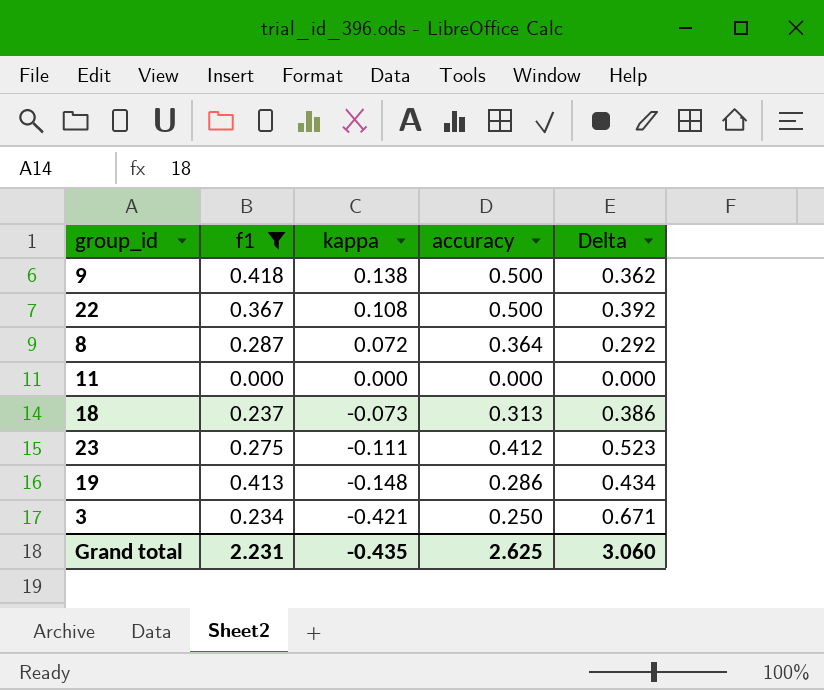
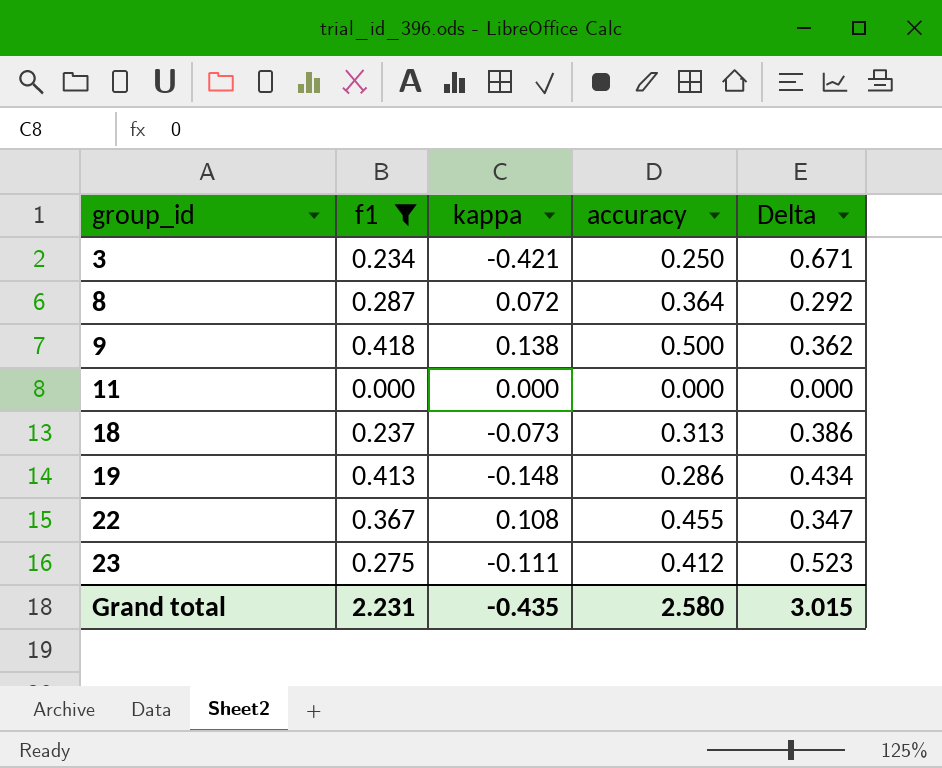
row order: kappa descending -> group_id ascending
22 | accuracy: 0.500 -> 0.455
22 | Delta: 0.392 -> 0.347
Grand total | accuracy: 2.625 -> 2.580
Grand total | Delta: 3.060 -> 3.015

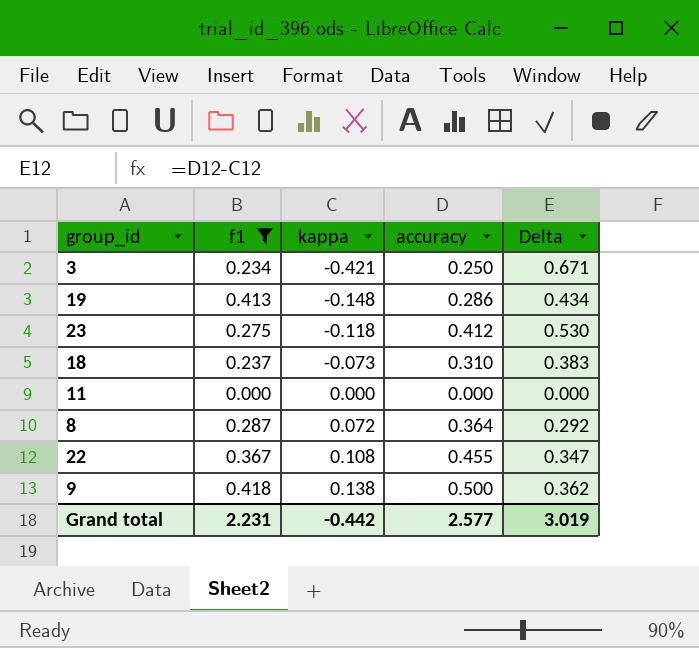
row order: group_id ascending -> kappa ascending
23 | kappa: -0.111 -> -0.118
23 | Delta: 0.523 -> 0.530
18 | accuracy: 0.313 -> 0.310
18 | Delta: 0.386 -> 0.383
Grand total | kappa: -0.435 -> -0.442
Grand total | accuracy: 2.580 -> 2.577
Grand total | Delta: 3.015 -> 3.019

